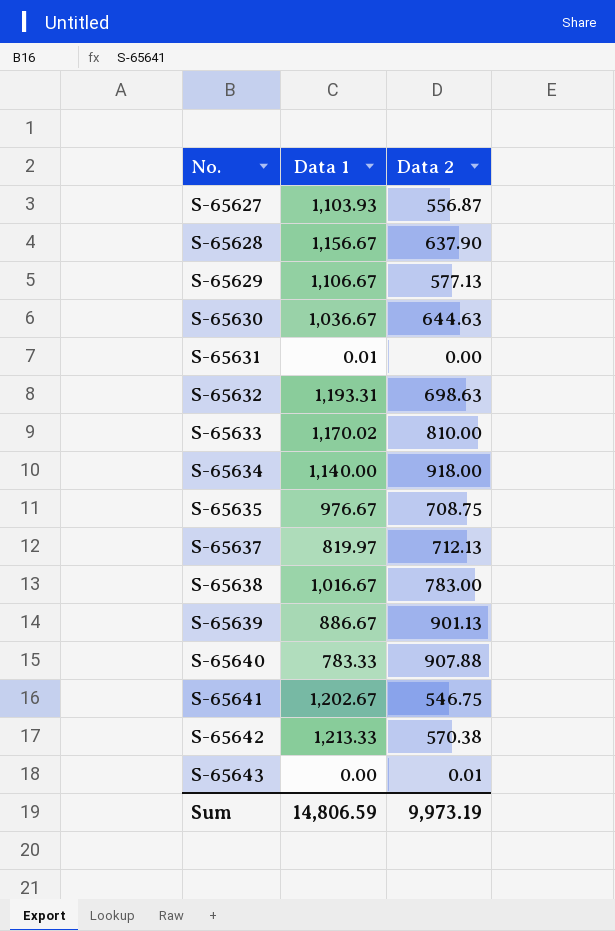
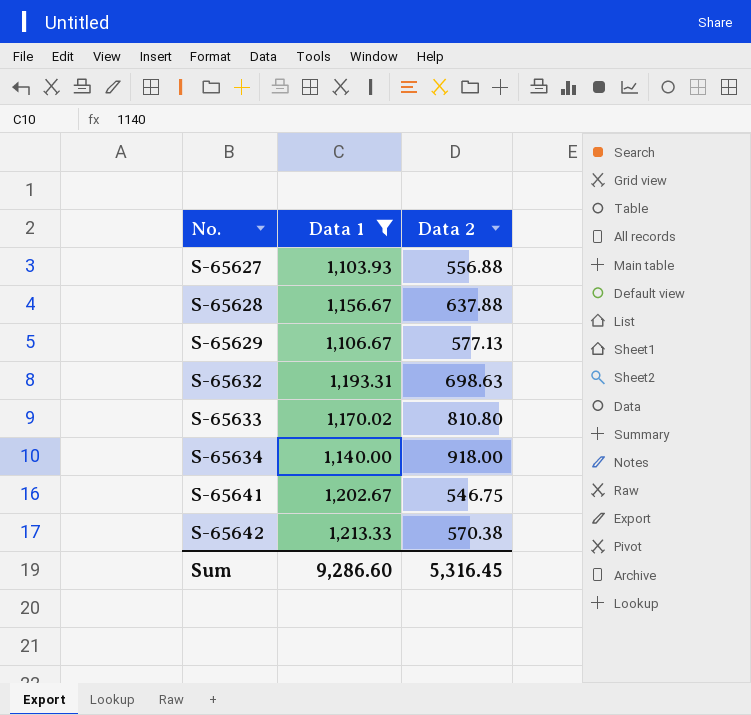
filter: none -> Data 1 >= 1,103.93
S-65627 | Data 2: 556.87 -> 556.88
S-65628 | Data 2: 637.90 -> 637.88
S-65633 | Data 2: 810.00 -> 810.80
Sum | Data 1: 14,806.59 -> 9,286.60
Sum | Data 2: 9,973.19 -> 5,316.45

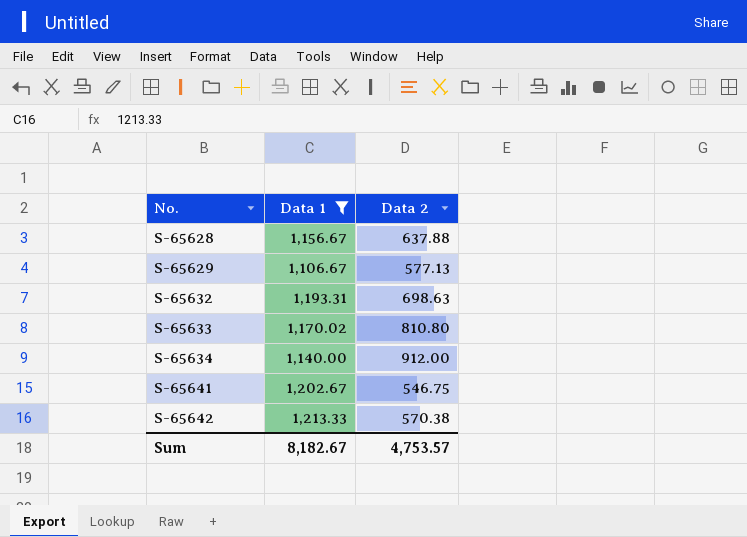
row S-65627: 1,103.93 | 556.88 -> none
S-65634 | Data 2: 918.00 -> 912.00
Sum | Data 1: 9,286.60 -> 8,182.67
Sum | Data 2: 5,316.45 -> 4,753.57

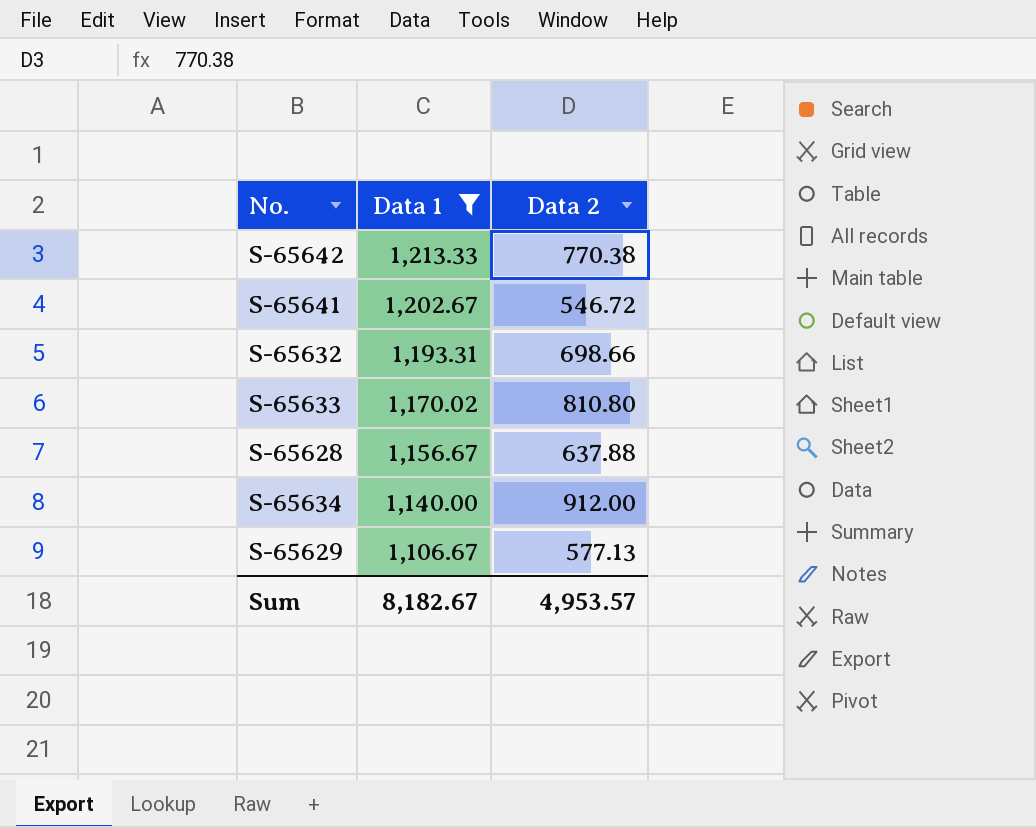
row order: No. ascending -> Data 1 descending
S-65642 | Data 2: 570.38 -> 770.38
S-65641 | Data 2: 546.75 -> 546.72
S-65632 | Data 2: 698.63 -> 698.66
Sum | Data 2: 4,753.57 -> 4,953.57

